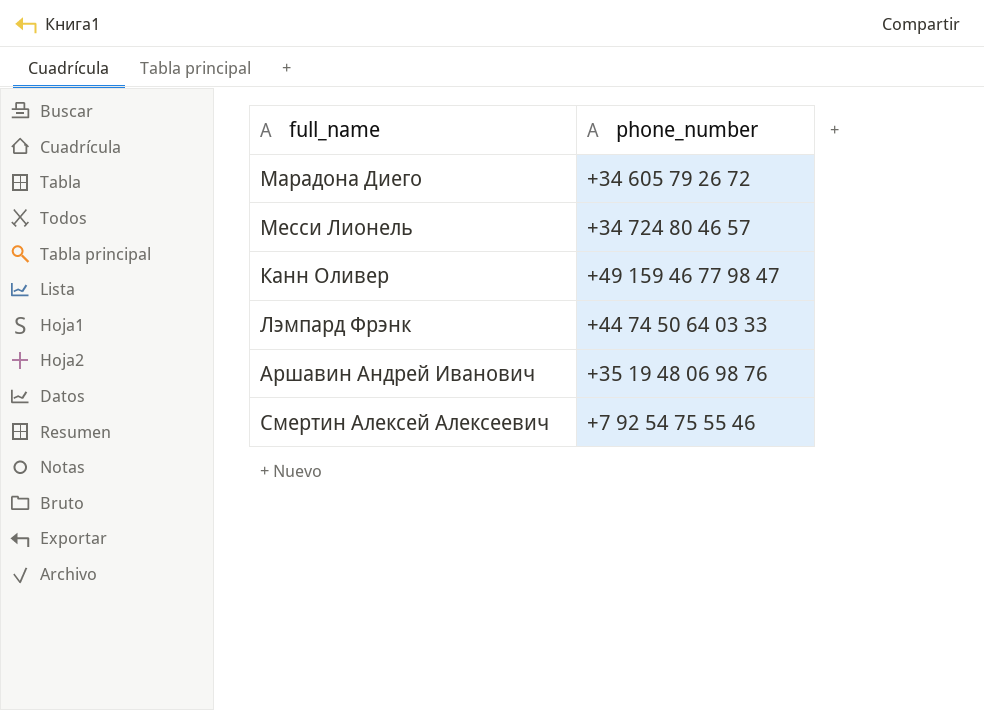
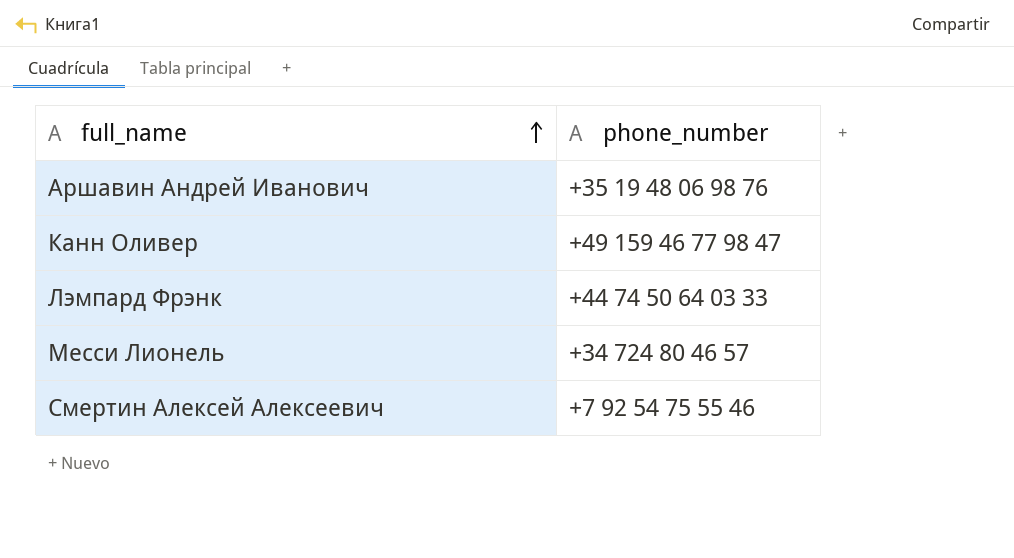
row order: none -> full_name ascending
row Марадона Диего: +34 605 79 26 72 -> none

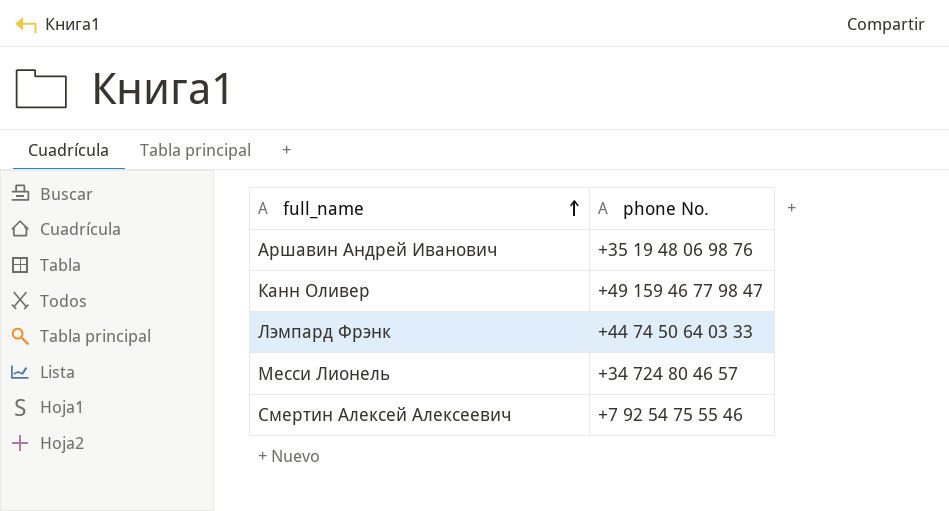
column name: phone_number -> phone No.

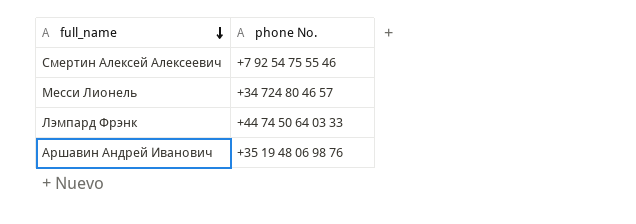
row order: full_name ascending -> full_name descending
row Канн Оливер: +49 159 46 77 98 47 -> none

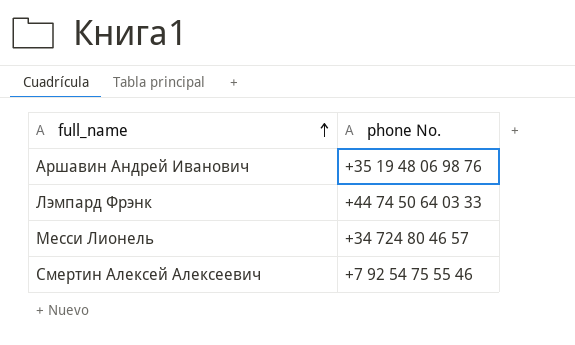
row order: full_name descending -> full_name ascending

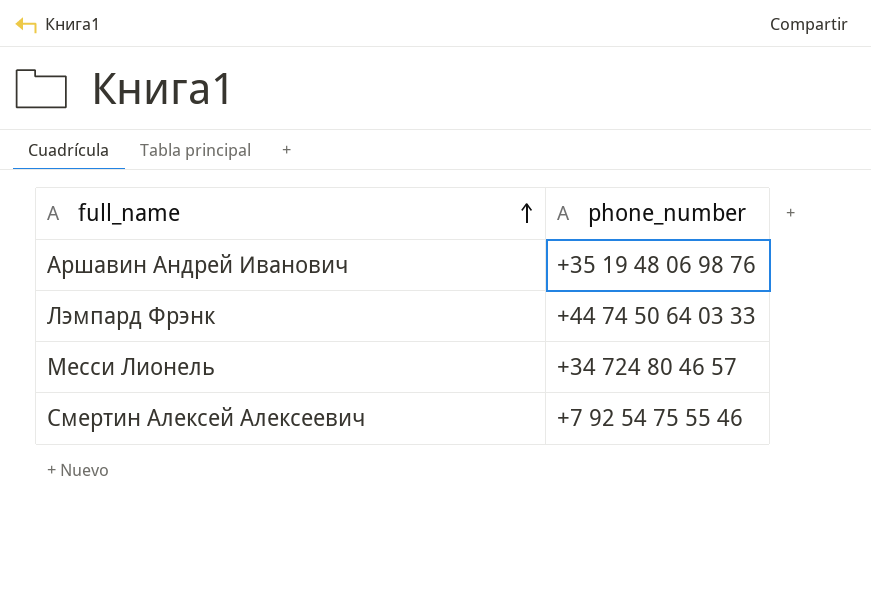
column name: phone No. -> phone_number

